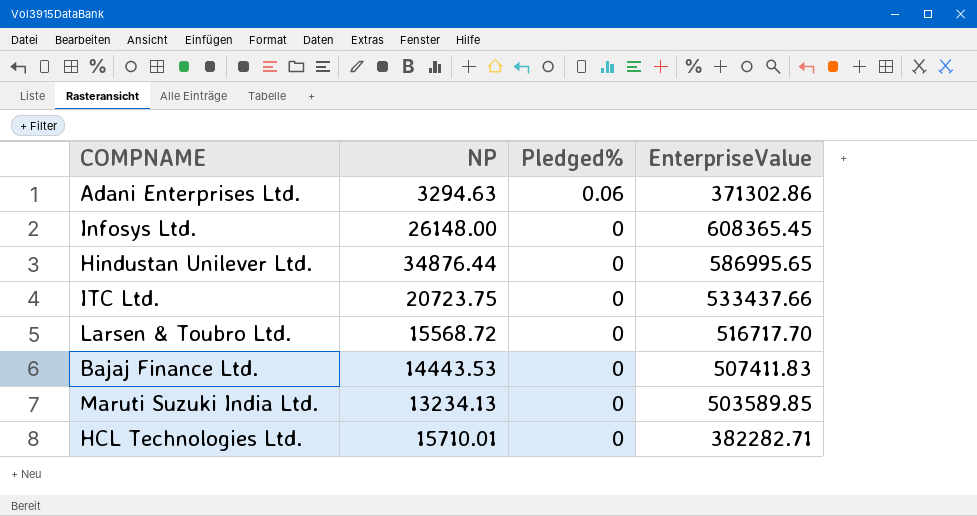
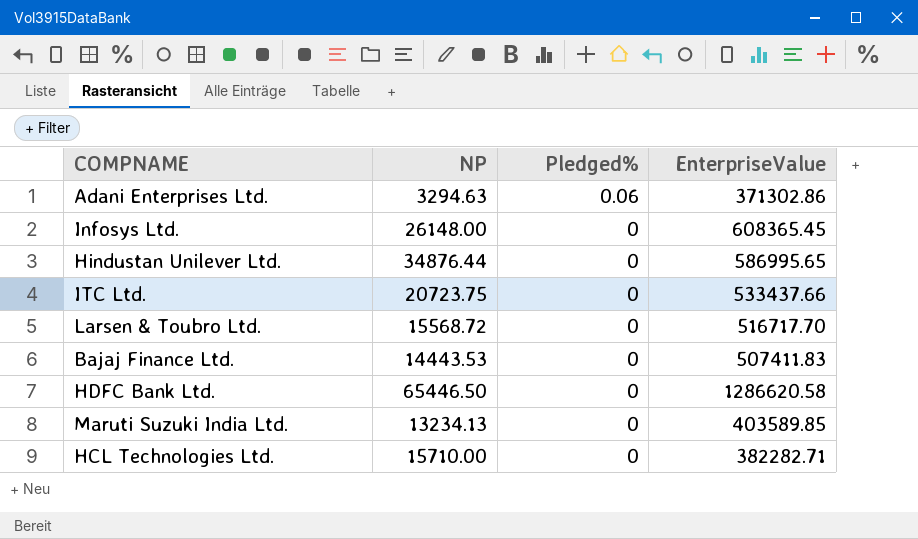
row HDFC Bank Ltd.: none -> 65446.50 | 0 | 1286620.58
Maruti Suzuki India Ltd. | EnterpriseValue: 503589.85 -> 403589.85
HCL Technologies Ltd. | NP: 15710.01 -> 15710.00

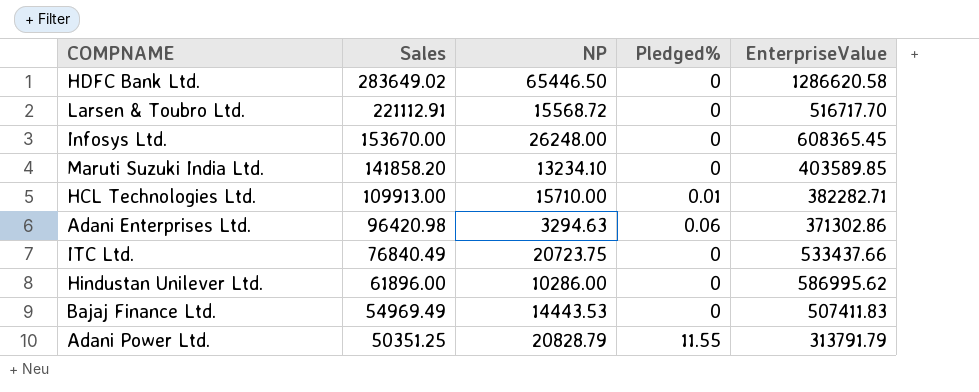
row order: Pledged% descending -> Sales descending
column Sales | position: none -> 2
Infosys Ltd. | NP: 26148.00 -> 26248.00
Maruti Suzuki India Ltd. | NP: 13234.13 -> 13234.10
HCL Technologies Ltd. | Pledged%: 0 -> 0.01
Hindustan Unilever Ltd. | NP: 34876.44 -> 10286.00
Hindustan Unilever Ltd. | EnterpriseValue: 586995.65 -> 586995.62
row Adani Power Ltd.: none -> 50351.25 | 20828.79 | 11.55 | 313791.79

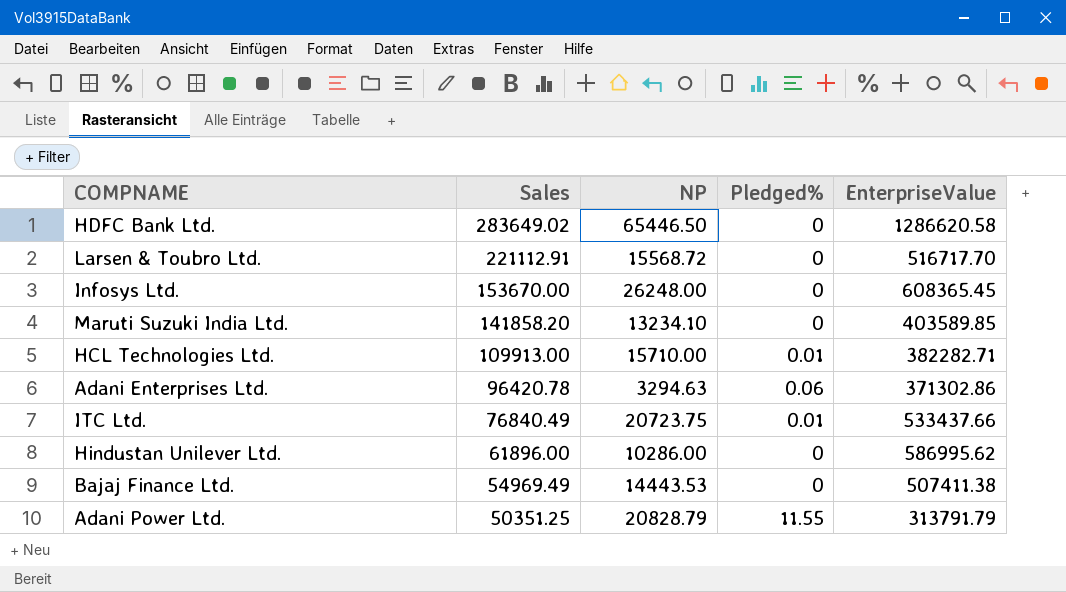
Adani Enterprises Ltd. | Sales: 96420.98 -> 96420.78
ITC Ltd. | Pledged%: 0 -> 0.01
Bajaj Finance Ltd. | EnterpriseValue: 507411.83 -> 507411.38

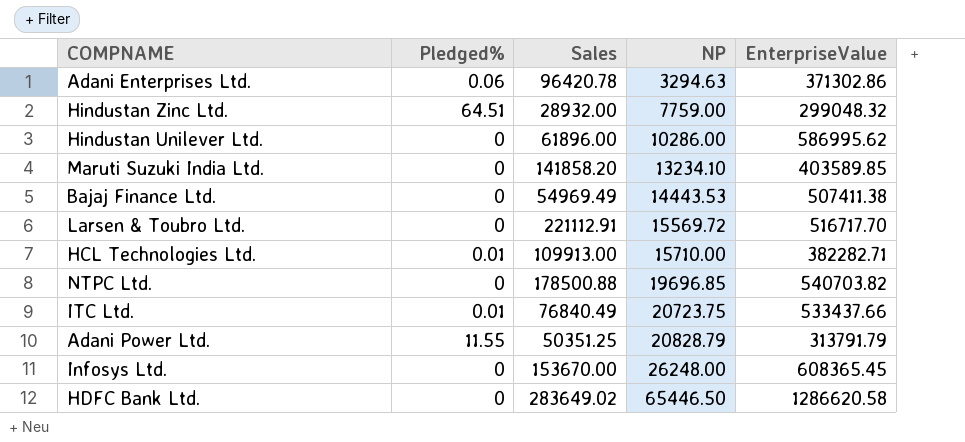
row order: Sales descending -> NP ascending
column Pledged% | position: 4 -> 2
row Hindustan Zinc Ltd.: none -> 64.51 | 28932.00 | 7759.00 | 299048.32
Larsen & Toubro Ltd. | NP: 15568.72 -> 15569.72
row NTPC Ltd.: none -> 0 | 178500.88 | 19696.85 | 540703.82

